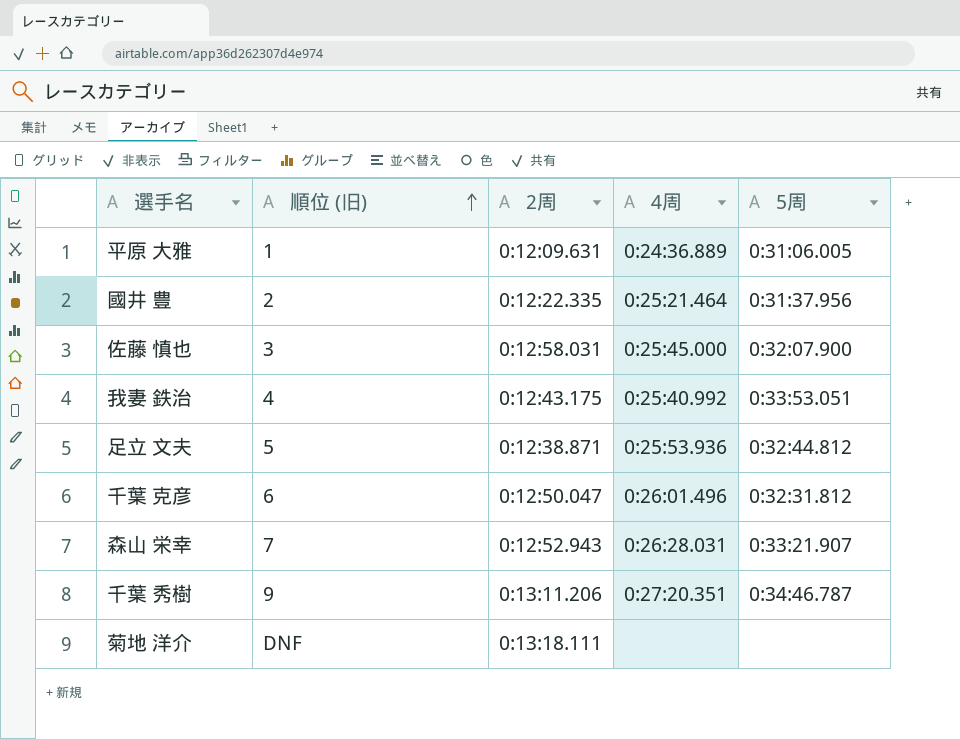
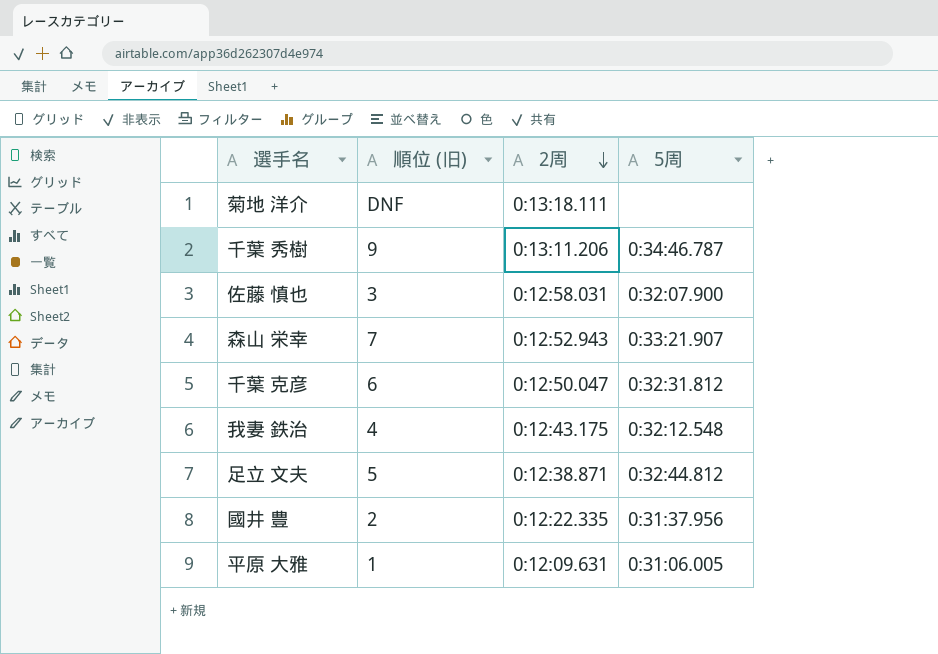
row order: 順位 (旧) ascending -> 2周 descending
column 4周 | position: 4 -> none
我妻 鉄治 | 5周: 0:33:53.051 -> 0:32:12.548

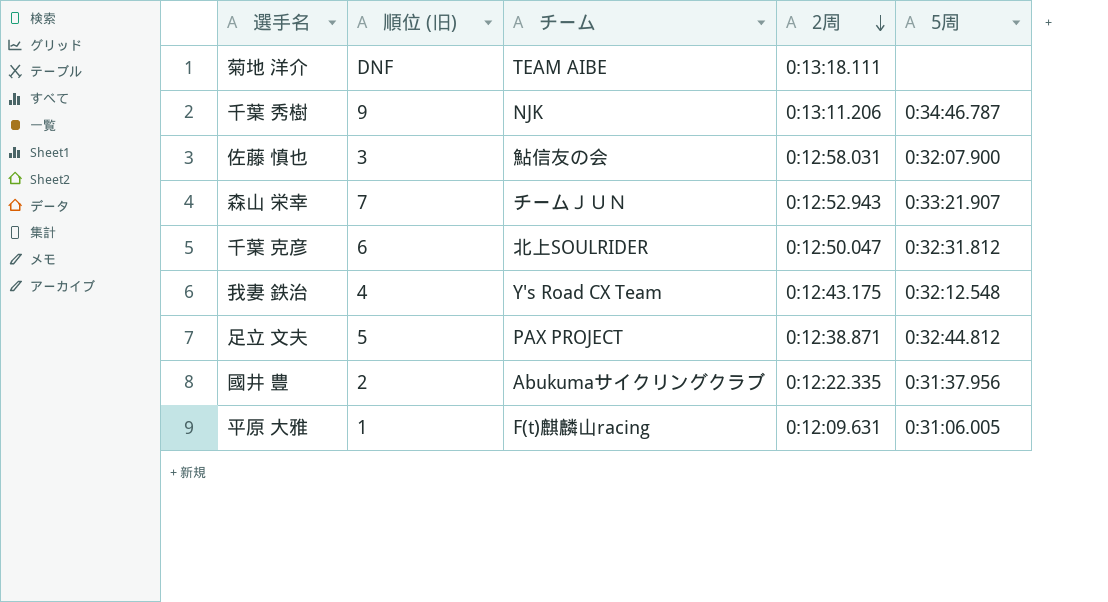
column チーム | position: none -> 3

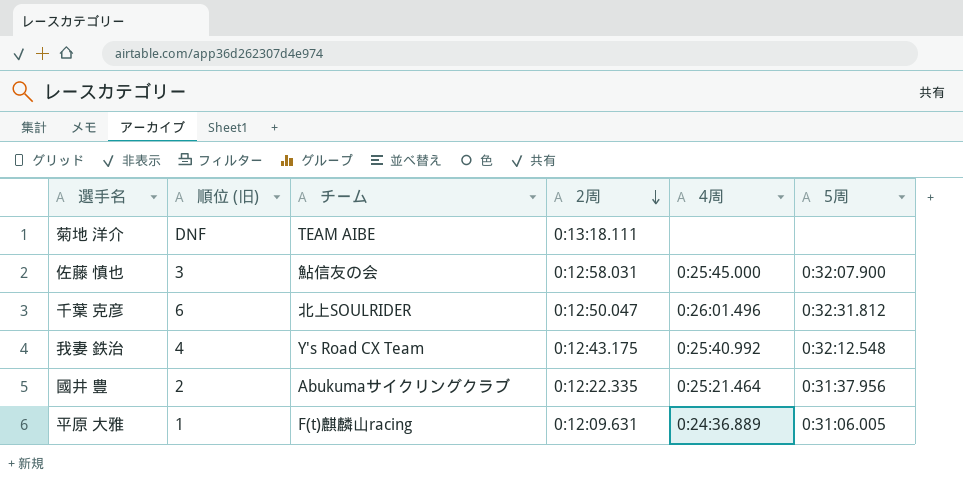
column 4周 | position: none -> 5
row 千葉 秀樹: 9 | NJK | 0:13:11.206 | 0:34:46.787 -> none
row 森山 栄幸: 7 | チームＪＵＮ | 0:12:52.943 | 0:33:21.907 -> none
row 足立 文夫: 5 | PAX PROJECT | 0:12:38.871 | 0:32:44.812 -> none

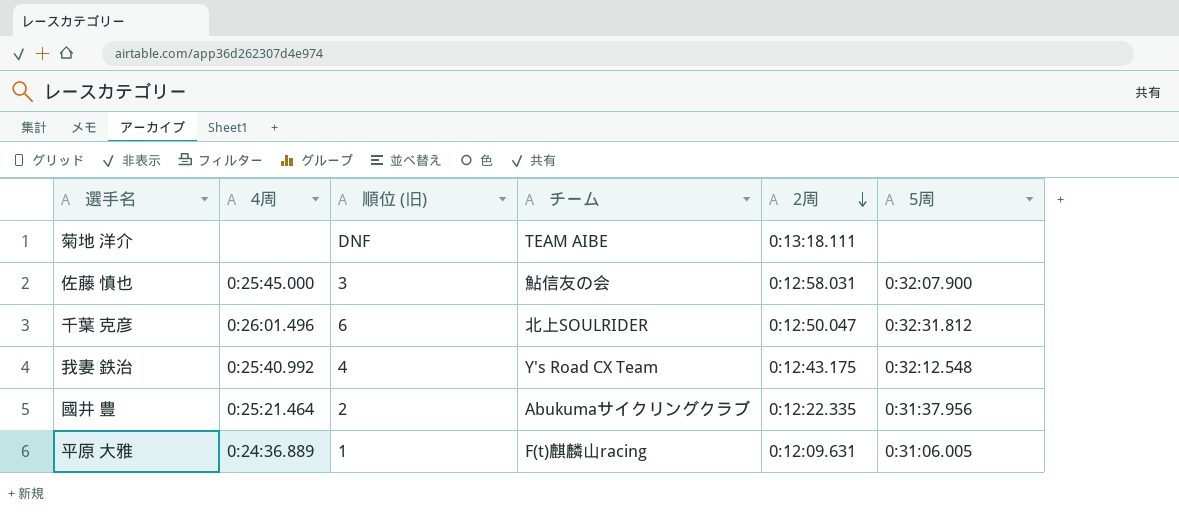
column 4周 | position: 5 -> 2

